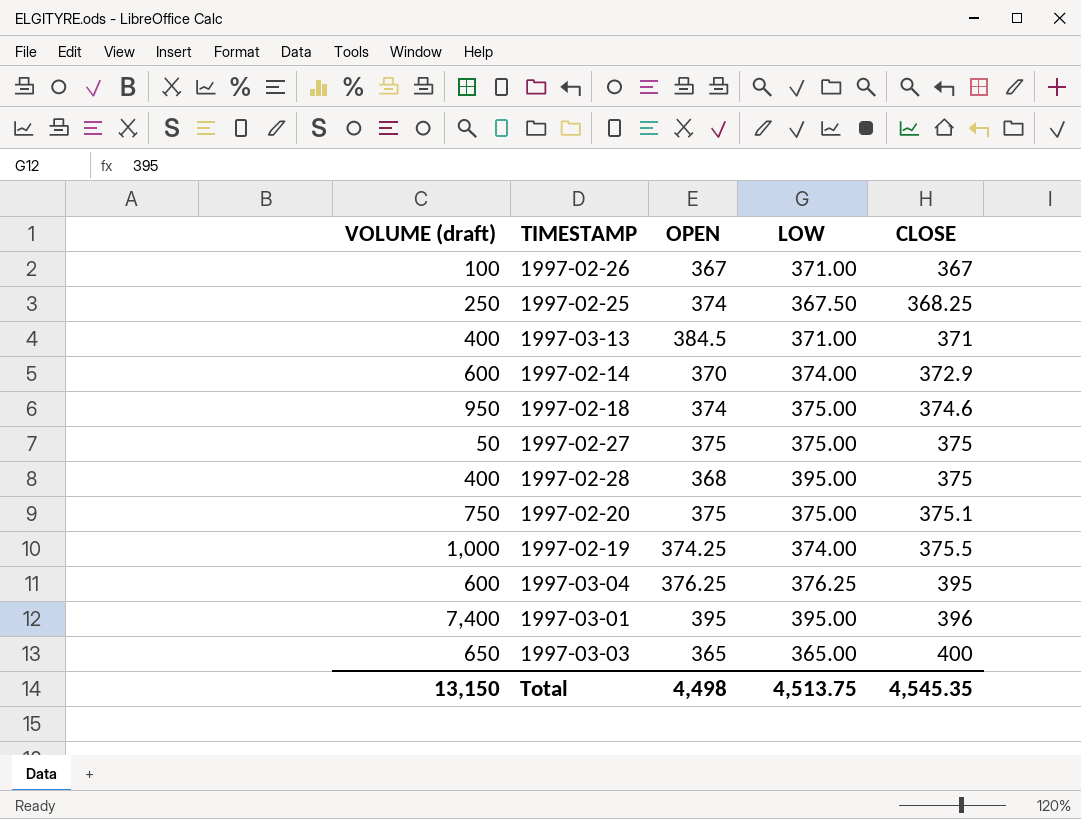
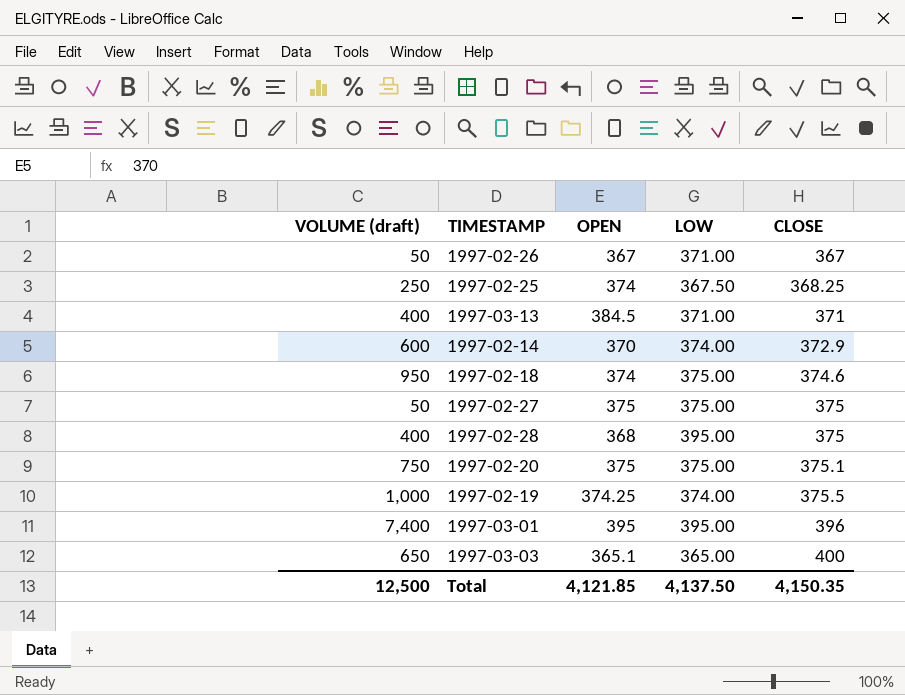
row 1997-03-04: 600 | 376.25 | 376.25 | 395 -> none
1997-02-26 | VOLUME (draft): 100 -> 50
1997-03-03 | OPEN: 365 -> 365.1
Total | VOLUME (draft): 13,150 -> 12,500
Total | OPEN: 4,498 -> 4,121.85
Total | LOW: 4,513.75 -> 4,137.50
Total | CLOSE: 4,545.35 -> 4,150.35

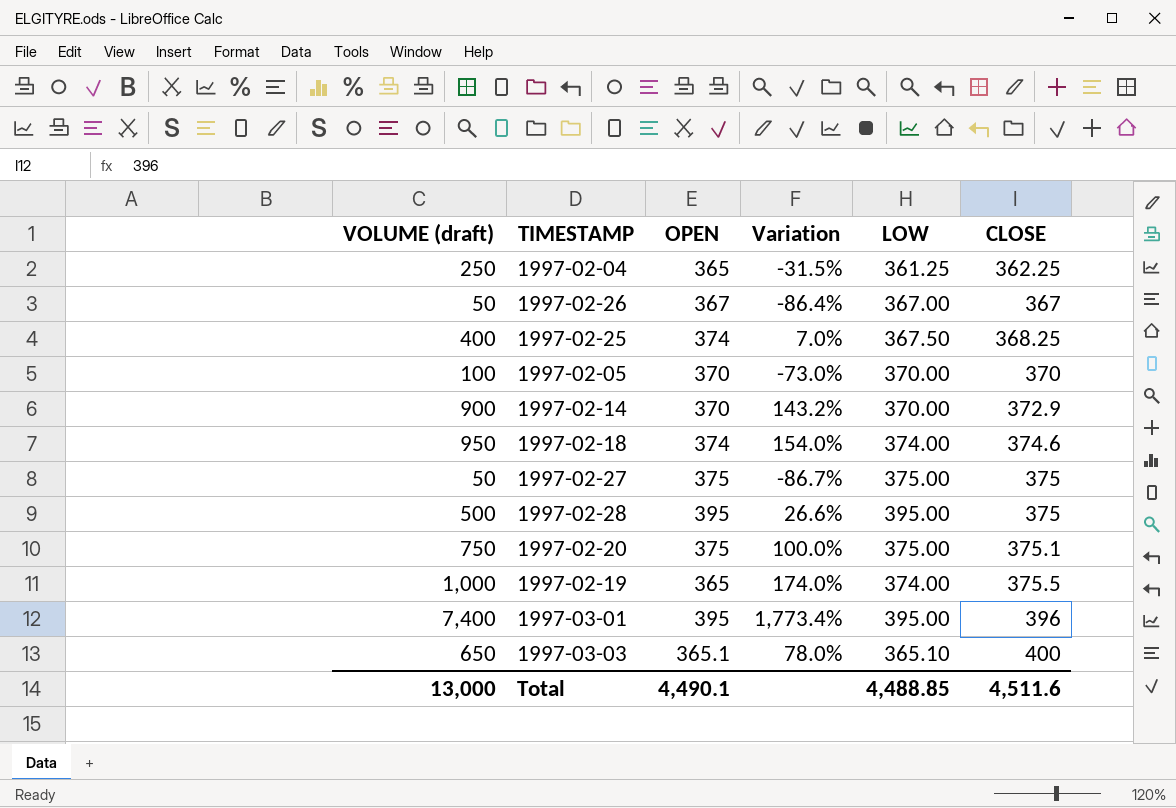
column Variation | formula: none -> ([VOLUME (draft)] - [OPEN]) / [OPEN]
row 1997-03-13: 400 | 384.5 | 371.00 | 371 -> none
row 1997-02-04: none -> 250 | 365 | -31.5% | 361.25 | 362.25
1997-02-26 | LOW: 371.00 -> 367.00
1997-02-25 | VOLUME (draft): 250 -> 400
row 1997-02-05: none -> 100 | 370 | -73.0% | 370.00 | 370
1997-02-14 | VOLUME (draft): 600 -> 900
1997-02-14 | LOW: 374.00 -> 370.00
1997-02-18 | LOW: 375.00 -> 374.00
1997-02-28 | VOLUME (draft): 400 -> 500
1997-02-28 | OPEN: 368 -> 395
1997-02-19 | OPEN: 374.25 -> 365
1997-03-03 | LOW: 365.00 -> 365.10
Total | VOLUME (draft): 12,500 -> 13,000
Total | OPEN: 4,121.85 -> 4,490.1
Total | LOW: 4,137.50 -> 4,488.85
Total | CLOSE: 4,150.35 -> 4,511.6

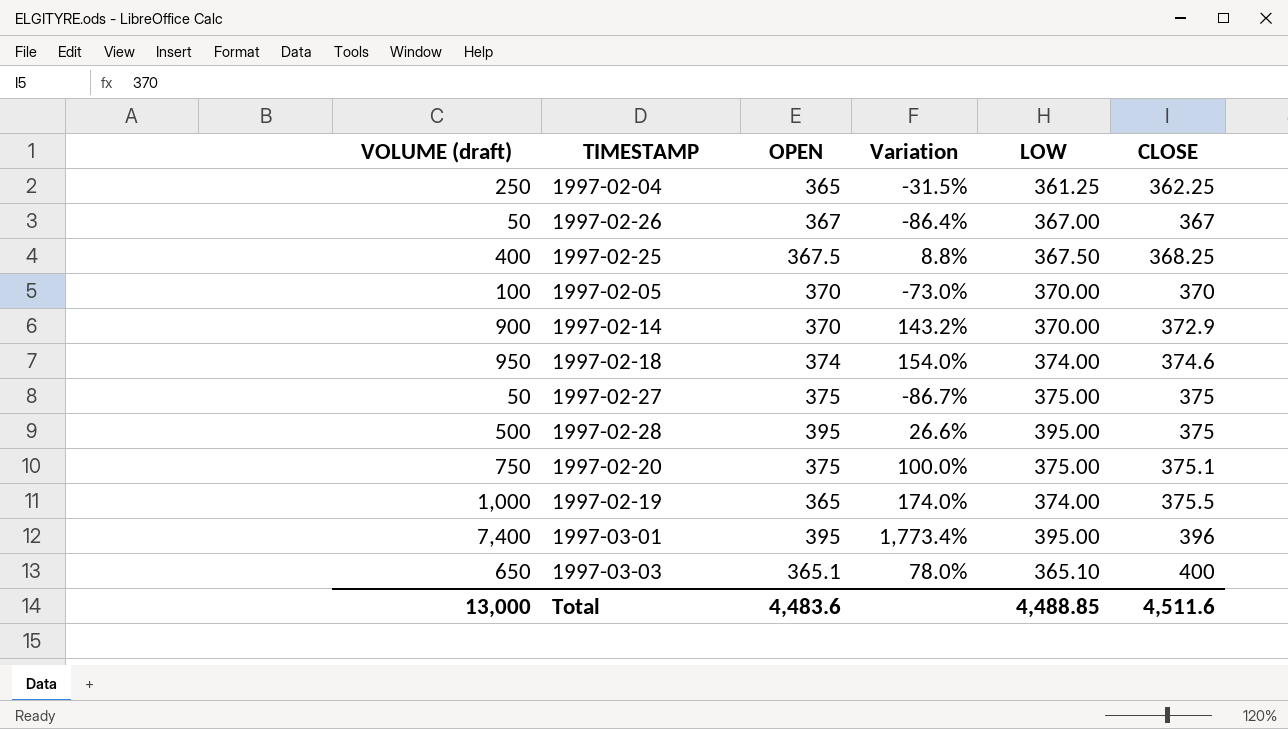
1997-02-25 | OPEN: 374 -> 367.5
1997-02-25 | Variation: 7.0% -> 8.8%
Total | OPEN: 4,490.1 -> 4,483.6

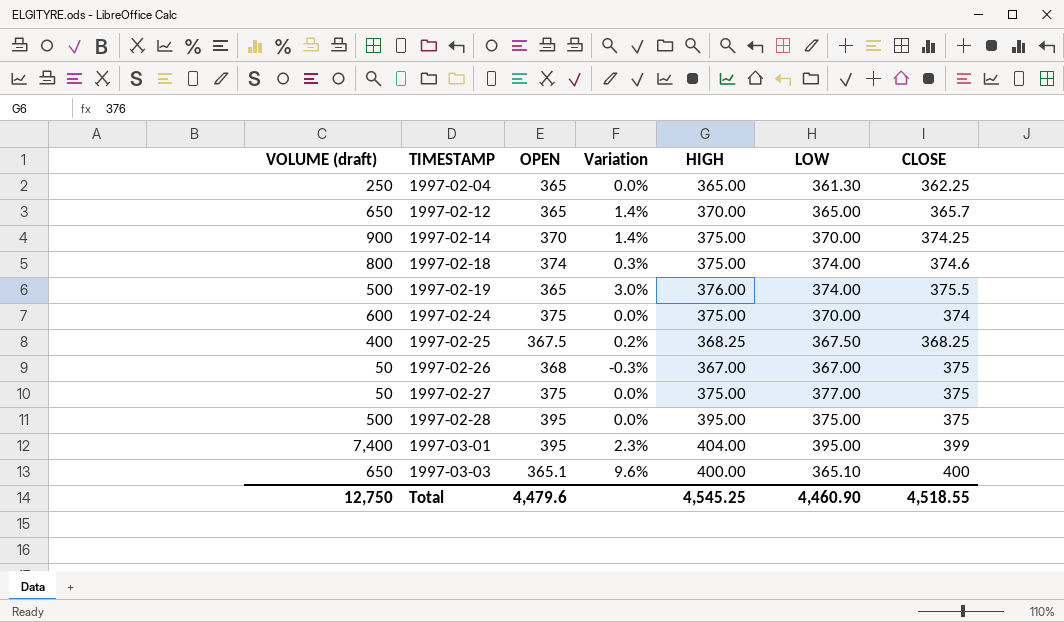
row order: CLOSE ascending -> TIMESTAMP ascending
column Variation | formula: ([VOLUME (draft)] - [OPEN]) / [OPEN] -> ([HIGH] - [OPEN]) / [OPEN]
column HIGH | position: none -> 5
row 1997-02-05: 100 | 370 | -73.0% | 370.00 | 370 -> none
row 1997-02-20: 750 | 375 | 100.0% | 375.00 | 375.1 -> none
1997-02-04 | LOW: 361.25 -> 361.30
row 1997-02-12: none -> 650 | 365 | 1.4% | 370.00 | 365.00 | 365.7
1997-02-14 | CLOSE: 372.9 -> 374.25
1997-02-18 | VOLUME (draft): 950 -> 800
1997-02-19 | VOLUME (draft): 1,000 -> 500
row 1997-02-24: none -> 600 | 375 | 0.0% | 375.00 | 370.00 | 374
1997-02-26 | OPEN: 367 -> 368
1997-02-26 | CLOSE: 367 -> 375
1997-02-27 | LOW: 375.00 -> 377.00
1997-02-28 | LOW: 395.00 -> 375.00
1997-03-01 | CLOSE: 396 -> 399
Total | VOLUME (draft): 13,000 -> 12,750
Total | OPEN: 4,483.6 -> 4,479.6
Total | LOW: 4,488.85 -> 4,460.90
Total | CLOSE: 4,511.6 -> 4,518.55

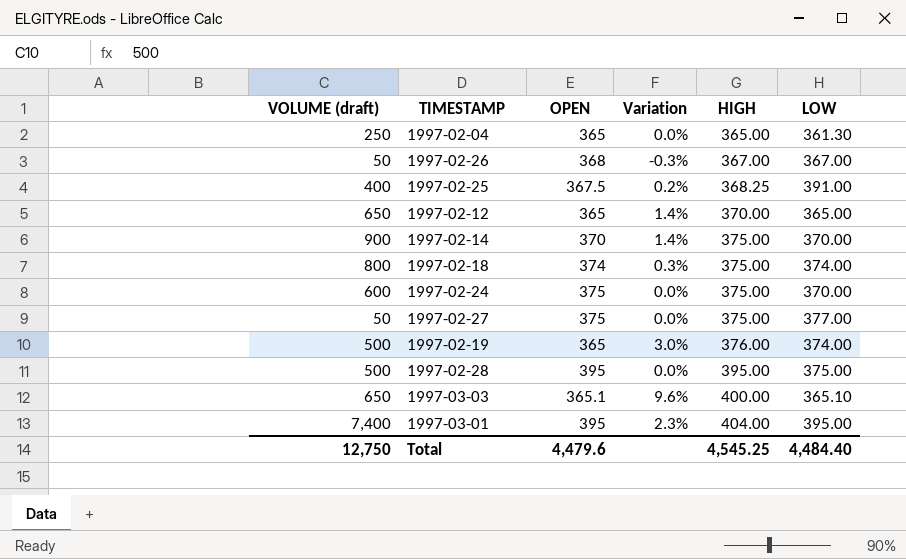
row order: TIMESTAMP ascending -> HIGH ascending
column CLOSE | position: 7 -> none
1997-02-25 | LOW: 367.50 -> 391.00
Total | LOW: 4,460.90 -> 4,484.40

